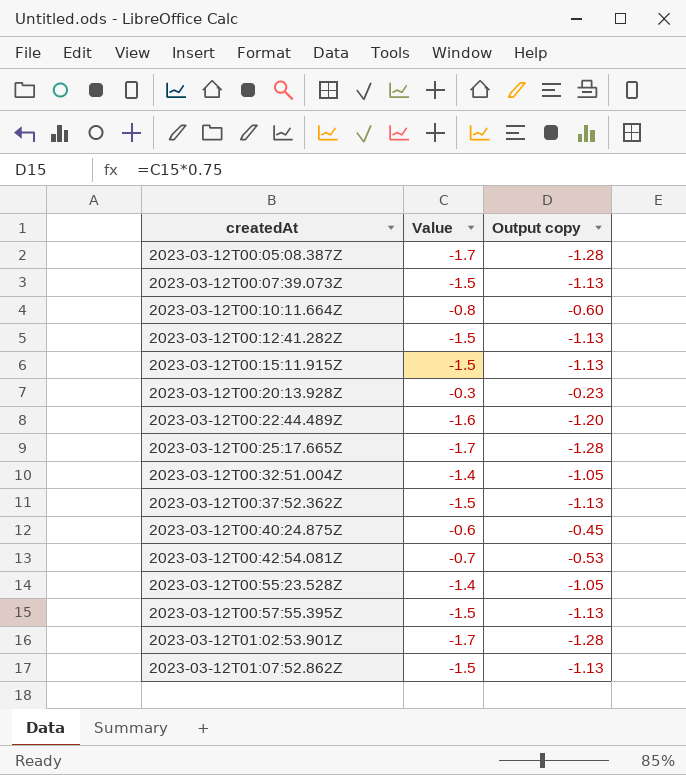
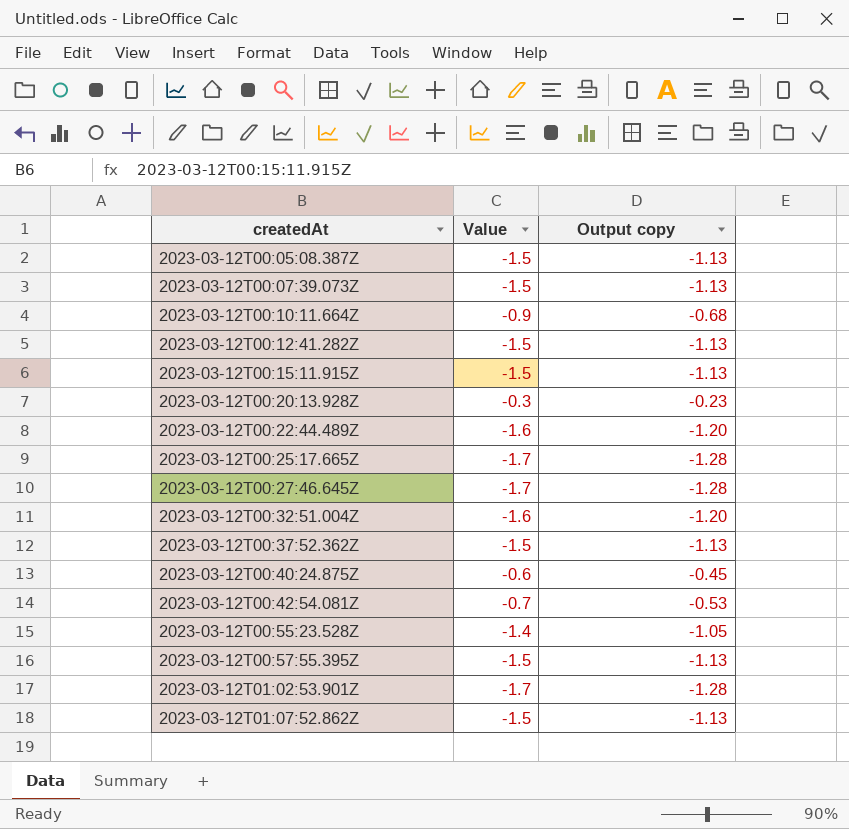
2023-03-12T00:05:08.387Z | Value: -1.7 -> -1.5
2023-03-12T00:05:08.387Z | Output copy: -1.28 -> -1.13
2023-03-12T00:10:11.664Z | Value: -0.8 -> -0.9
2023-03-12T00:10:11.664Z | Output copy: -0.60 -> -0.68
row 2023-03-12T00:27:46.645Z: none -> -1.7 | -1.28
2023-03-12T00:32:51.004Z | Value: -1.4 -> -1.6
2023-03-12T00:32:51.004Z | Output copy: -1.05 -> -1.20

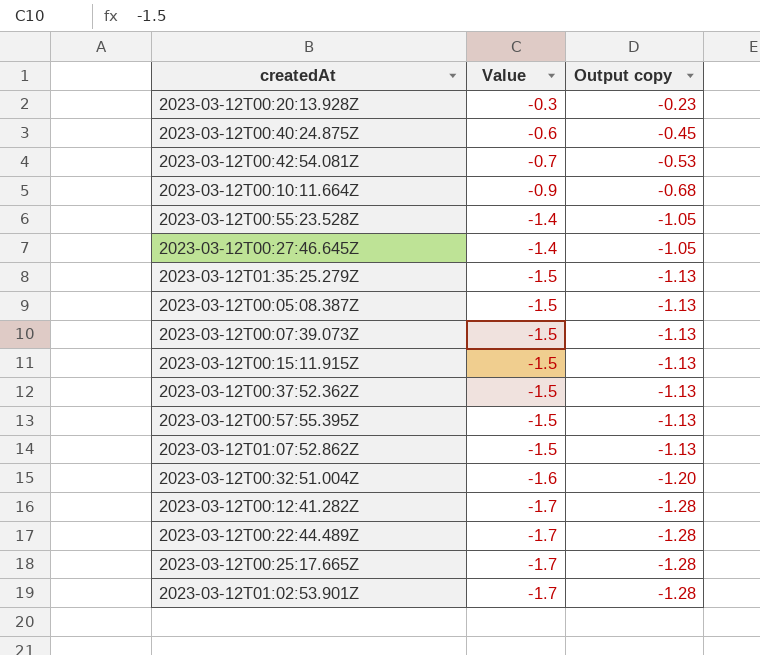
row order: createdAt ascending -> Value descending
2023-03-12T00:27:46.645Z | Value: -1.7 -> -1.4
2023-03-12T00:27:46.645Z | Output copy: -1.28 -> -1.05
row 2023-03-12T01:35:25.279Z: none -> -1.5 | -1.13
2023-03-12T00:12:41.282Z | Value: -1.5 -> -1.7
2023-03-12T00:12:41.282Z | Output copy: -1.13 -> -1.28
2023-03-12T00:22:44.489Z | Value: -1.6 -> -1.7
2023-03-12T00:22:44.489Z | Output copy: -1.20 -> -1.28

